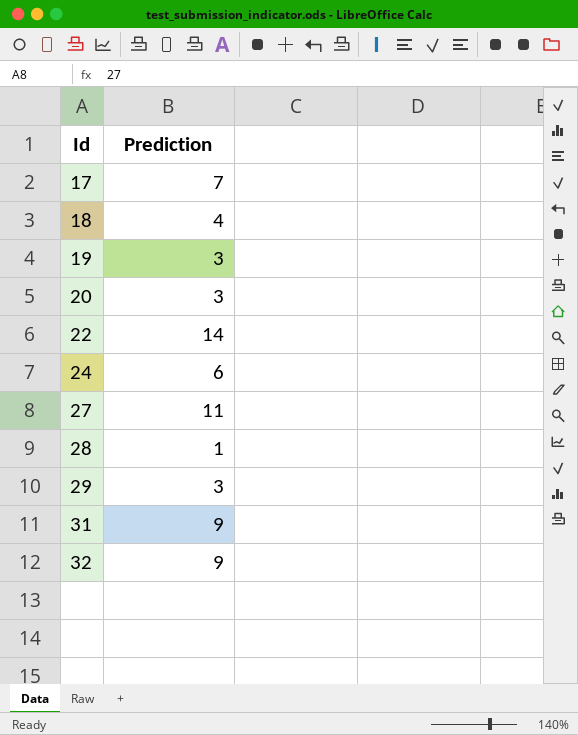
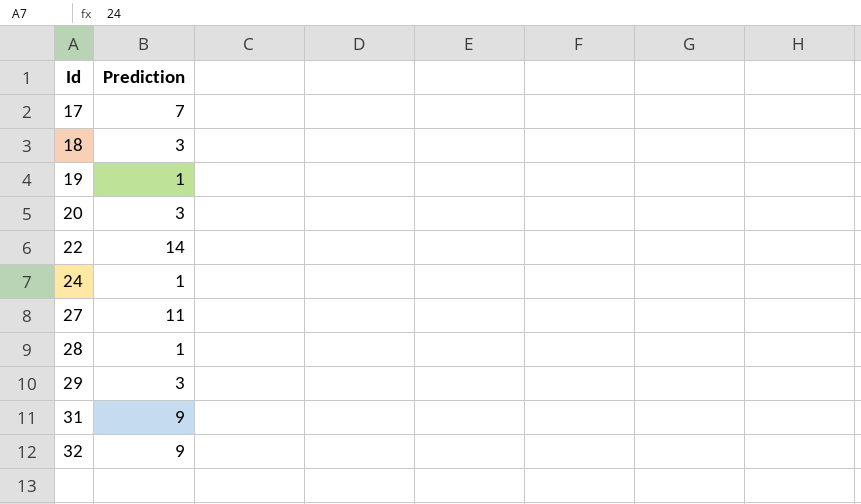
18 | Prediction: 4 -> 3
19 | Prediction: 3 -> 1
24 | Prediction: 6 -> 1

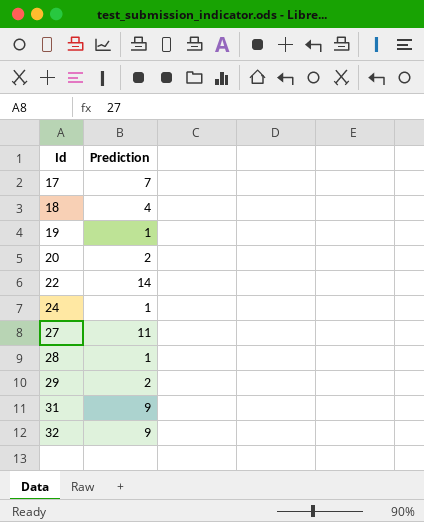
18 | Prediction: 3 -> 4
20 | Prediction: 3 -> 2
29 | Prediction: 3 -> 2

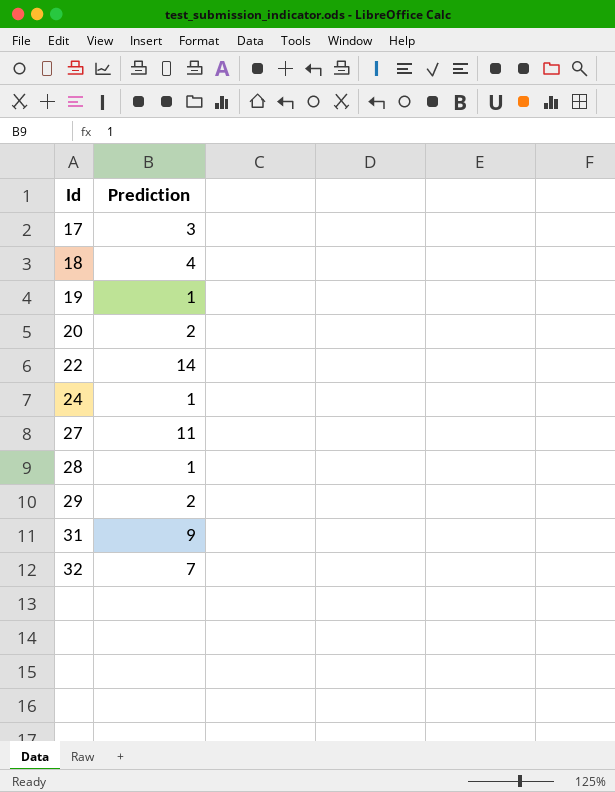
17 | Prediction: 7 -> 3
32 | Prediction: 9 -> 7

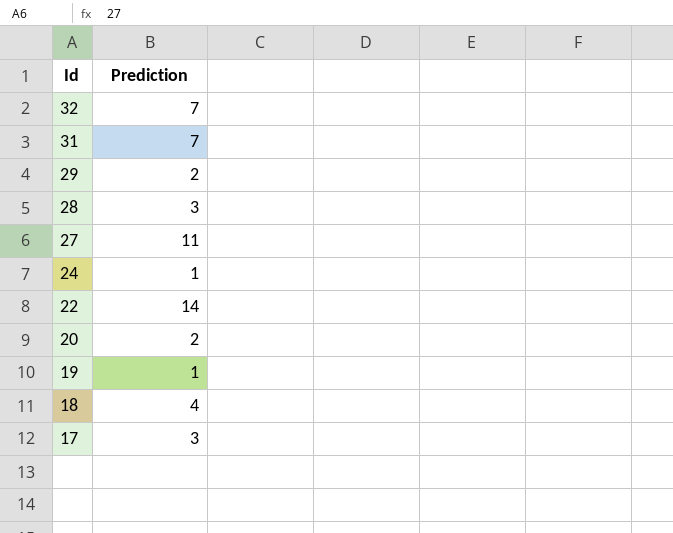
row order: Id ascending -> Id descending
31 | Prediction: 9 -> 7
28 | Prediction: 1 -> 3

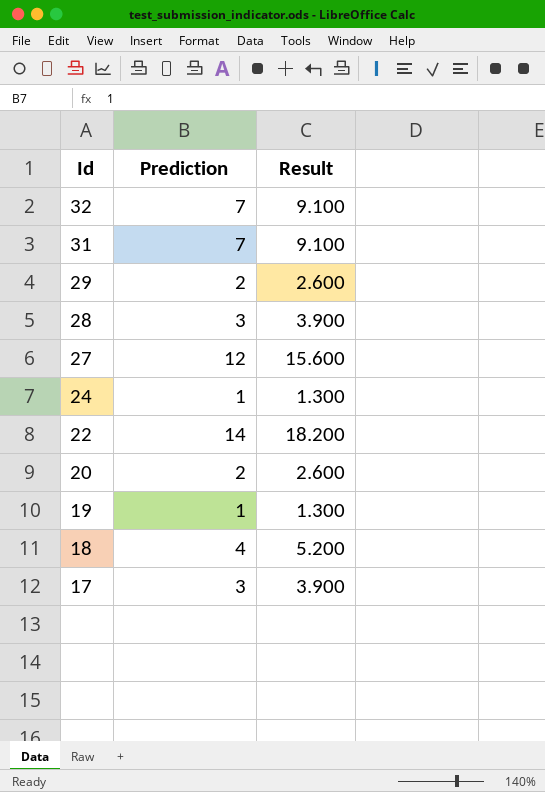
column Result | formula: none -> [Prediction] * 1.3
27 | Prediction: 11 -> 12

